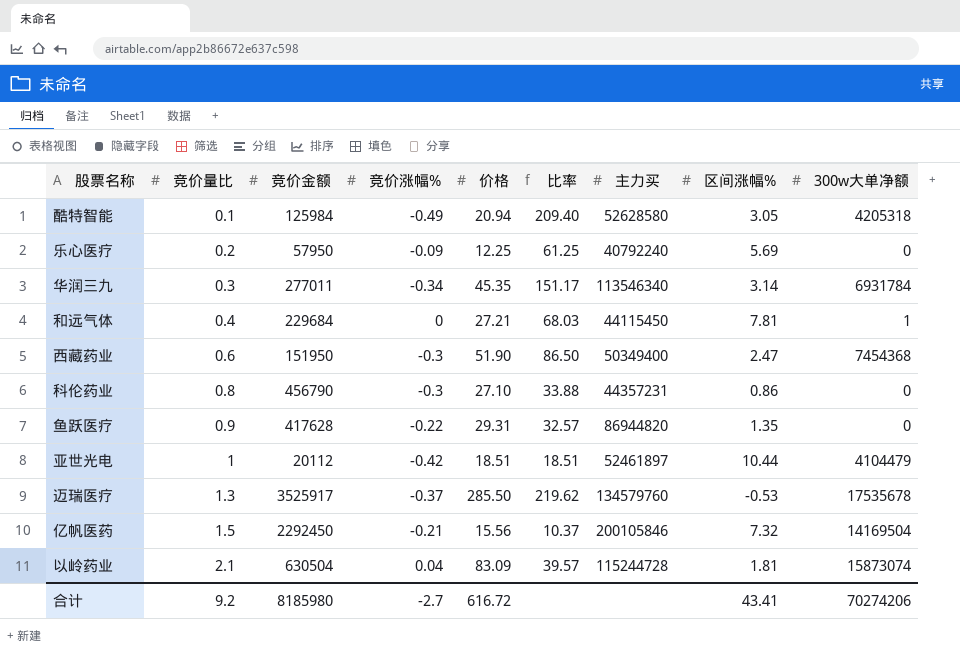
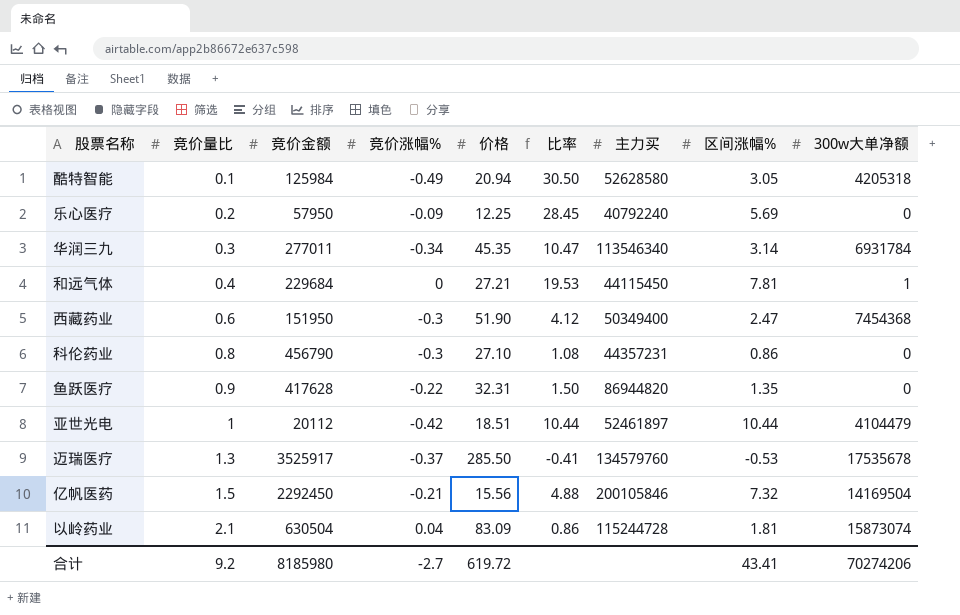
column 比率 | formula: [价格] / [竞价量比] -> [区间涨幅%] / [竞价量比]
鱼跃医疗 | 价格: 29.31 -> 32.31
合计 | 价格: 616.72 -> 619.72

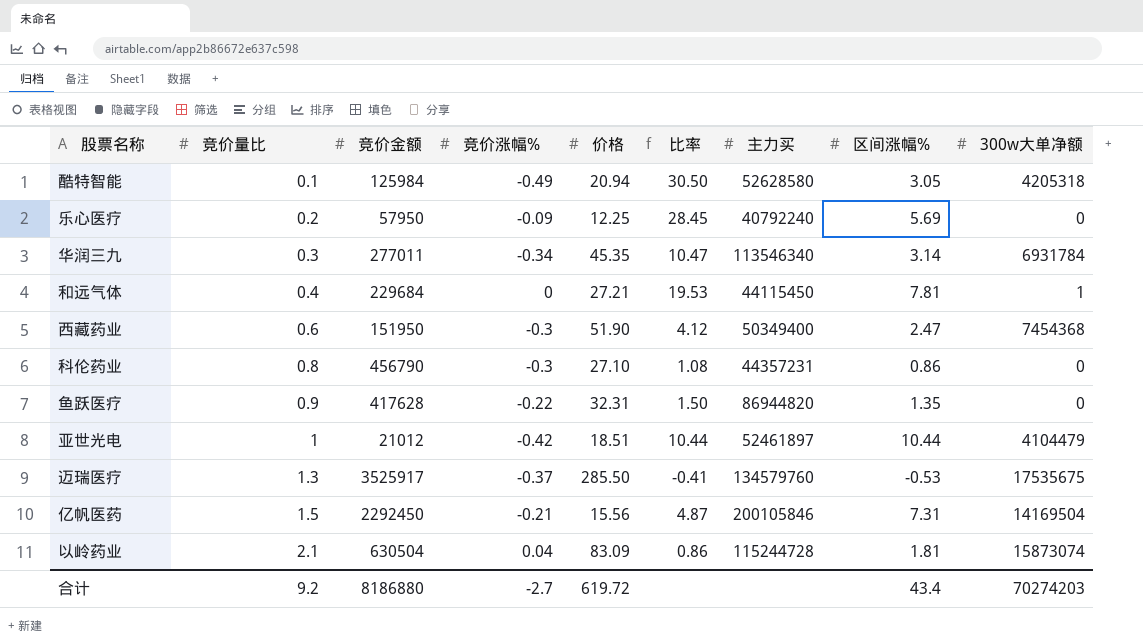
亚世光电 | 竞价金额: 20112 -> 21012
迈瑞医疗 | 300w大单净额: 17535678 -> 17535675
亿帆医药 | 比率: 4.88 -> 4.87
亿帆医药 | 区间涨幅%: 7.32 -> 7.31
合计 | 竞价金额: 8185980 -> 8186880
合计 | 区间涨幅%: 43.41 -> 43.4
合计 | 300w大单净额: 70274206 -> 70274203

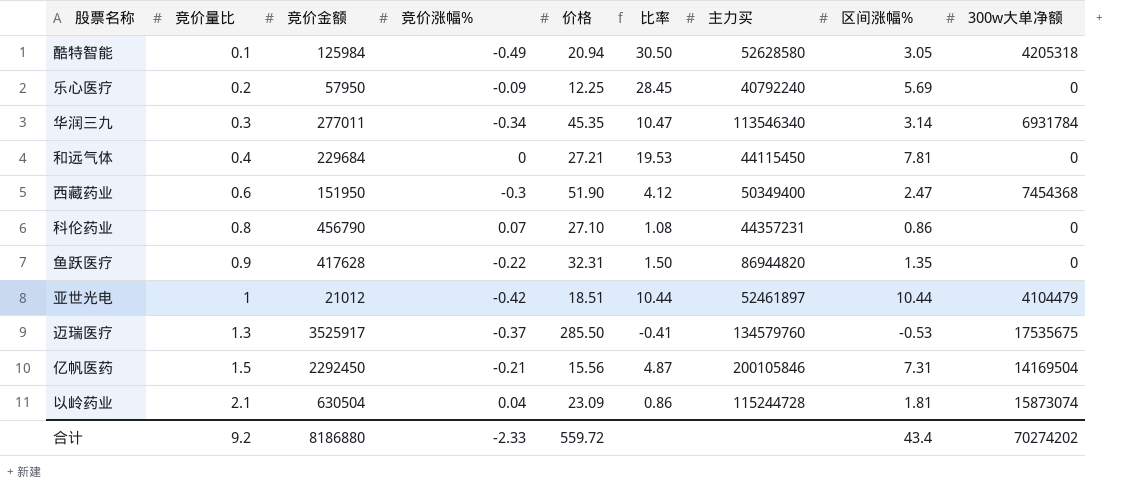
和远气体 | 300w大单净额: 1 -> 0
科伦药业 | 竞价涨幅%: -0.3 -> 0.07
以岭药业 | 价格: 83.09 -> 23.09
合计 | 竞价涨幅%: -2.7 -> -2.33
合计 | 价格: 619.72 -> 559.72
合计 | 300w大单净额: 70274203 -> 70274202

